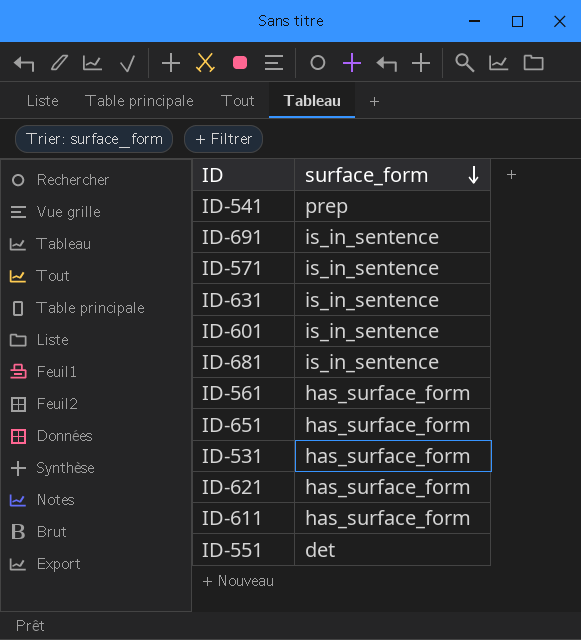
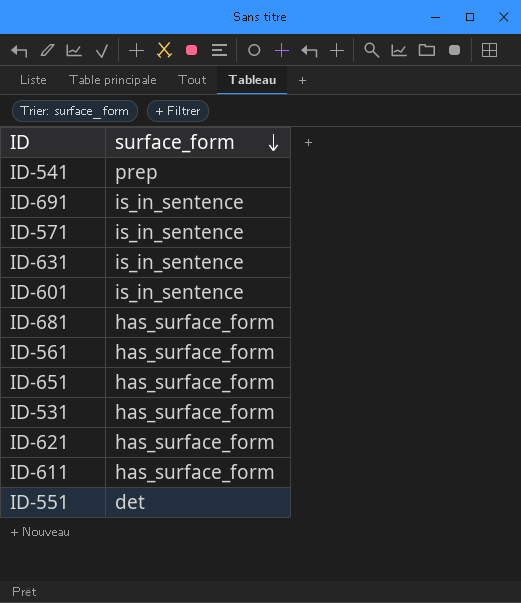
ID-681 | surface_form: is_in_sentence -> has_surface_form

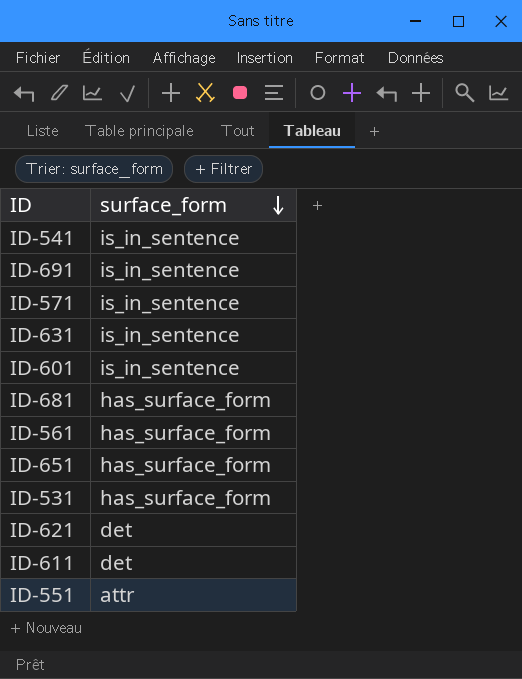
ID-541 | surface_form: prep -> is_in_sentence
ID-621 | surface_form: has_surface_form -> det
ID-611 | surface_form: has_surface_form -> det
ID-551 | surface_form: det -> attr

